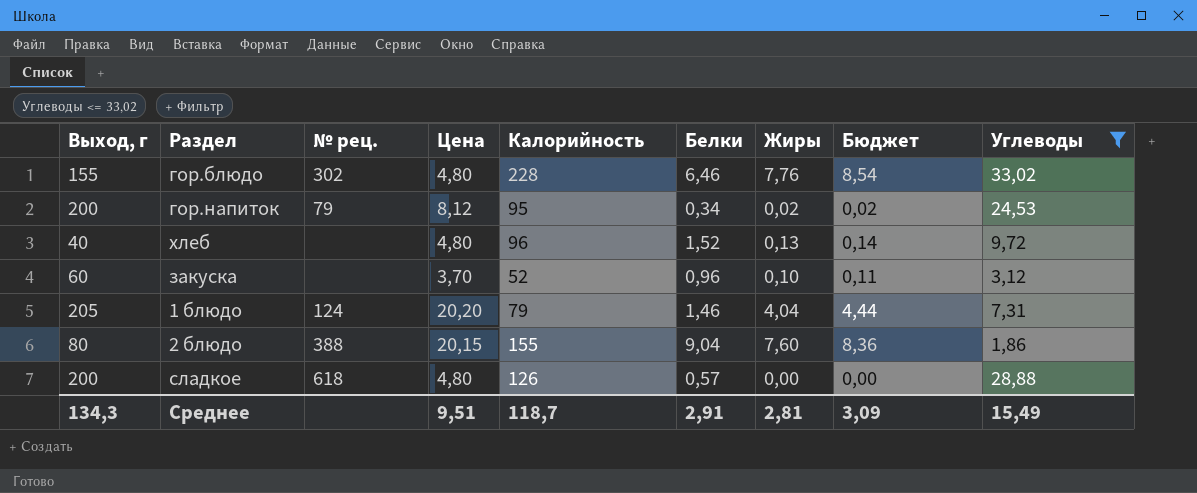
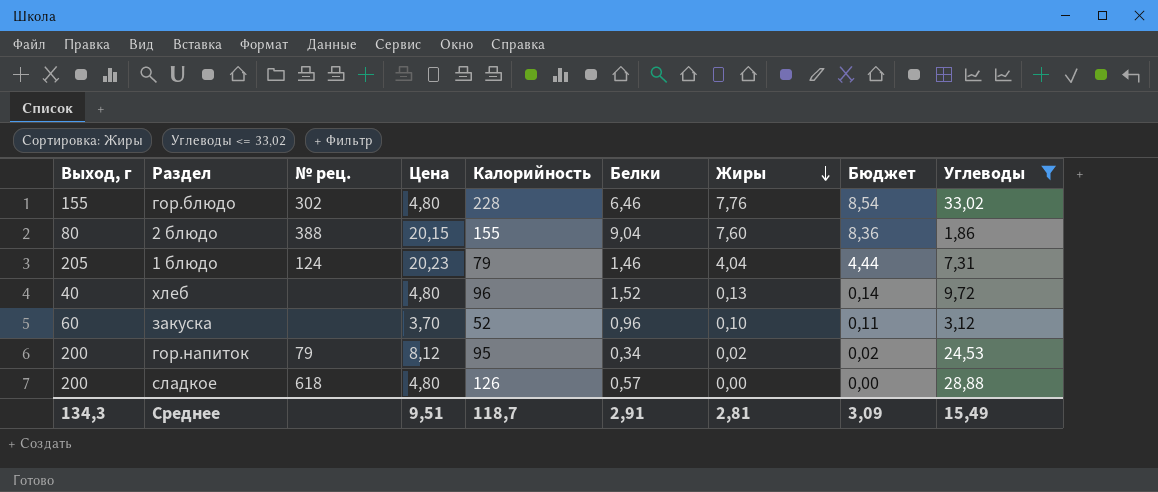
row order: none -> Жиры descending
1 блюдо | Цена: 20,20 -> 20,23

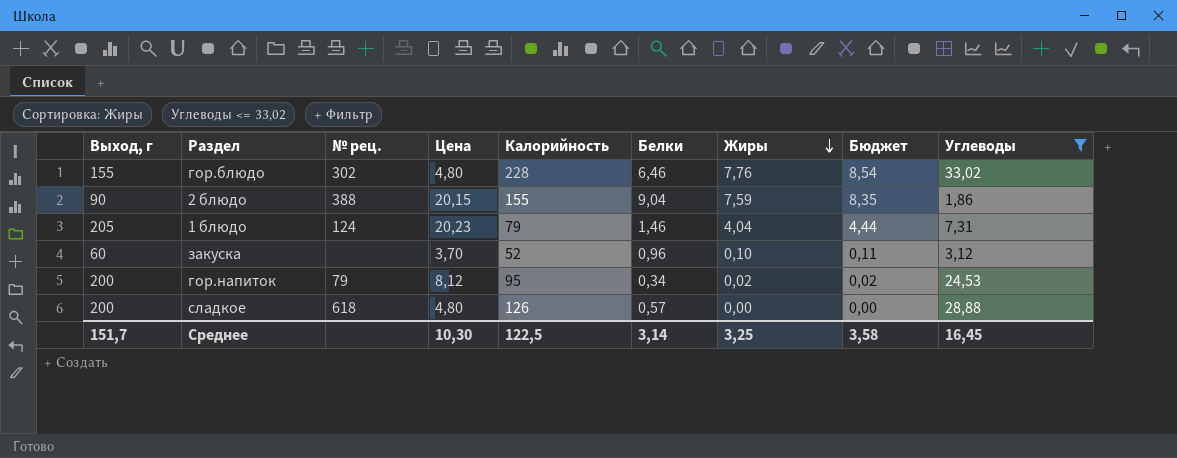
row хлеб: 40 | none | 4,80 | 96 | 1,52 | 0,13 | 0,14 | 9,72 -> none
2 блюдо | Выход, г: 80 -> 90
2 блюдо | Жиры: 7,60 -> 7,59
2 блюдо | Бюджет: 8,36 -> 8,35
Среднее | Выход, г: 134,3 -> 151,7
Среднее | Цена: 9,51 -> 10,30
Среднее | Калорийность: 118,7 -> 122,5
Среднее | Белки: 2,91 -> 3,14
Среднее | Жиры: 2,81 -> 3,25
Среднее | Бюджет: 3,09 -> 3,58
Среднее | Углеводы: 15,49 -> 16,45

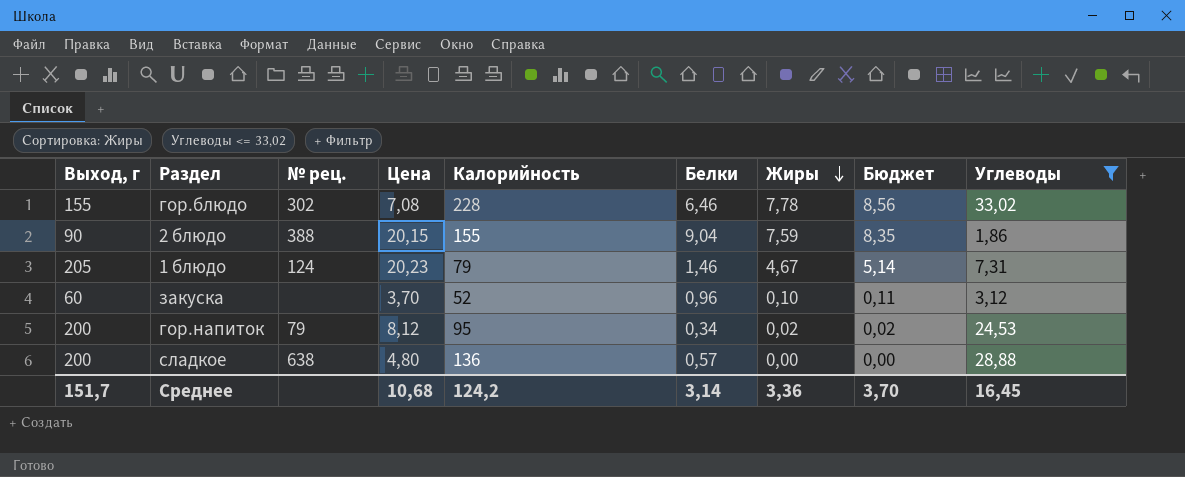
гор.блюдо | Цена: 4,80 -> 7,08
гор.блюдо | Жиры: 7,76 -> 7,78
гор.блюдо | Бюджет: 8,54 -> 8,56
1 блюдо | Жиры: 4,04 -> 4,67
1 блюдо | Бюджет: 4,44 -> 5,14
сладкое | № рец.: 618 -> 638
сладкое | Калорийность: 126 -> 136
Среднее | Цена: 10,30 -> 10,68
Среднее | Калорийность: 122,5 -> 124,2
Среднее | Жиры: 3,25 -> 3,36
Среднее | Бюджет: 3,58 -> 3,70

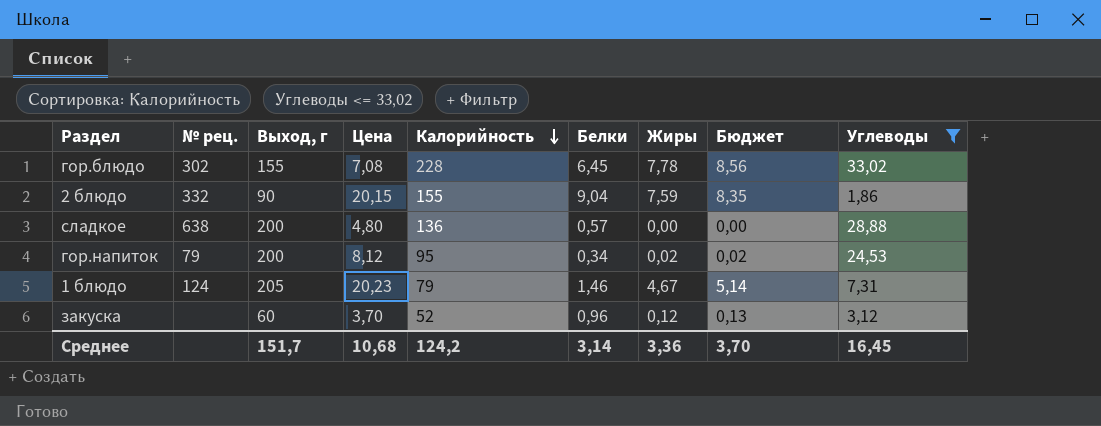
row order: Жиры descending -> Калорийность descending
column Выход, г | position: 1 -> 3
гор.блюдо | Белки: 6,46 -> 6,45
2 блюдо | № рец.: 388 -> 332
закуска | Жиры: 0,10 -> 0,12
закуска | Бюджет: 0,11 -> 0,13

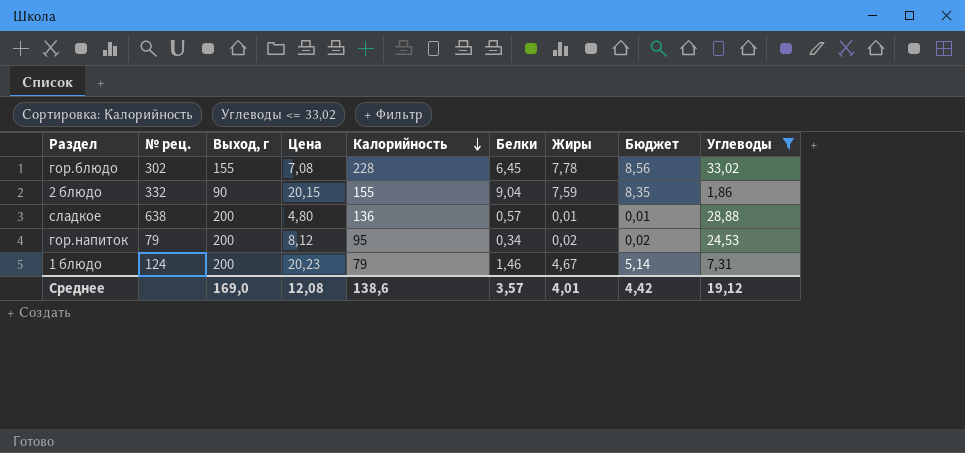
row закуска: none | 60 | 3,70 | 52 | 0,96 | 0,12 | 0,13 | 3,12 -> none
сладкое | Жиры: 0,00 -> 0,01
сладкое | Бюджет: 0,00 -> 0,01
1 блюдо | Выход, г: 205 -> 200
Среднее | Выход, г: 151,7 -> 169,0
Среднее | Цена: 10,68 -> 12,08
Среднее | Калорийность: 124,2 -> 138,6
Среднее | Белки: 3,14 -> 3,57
Среднее | Жиры: 3,36 -> 4,01
Среднее | Бюджет: 3,70 -> 4,42
Среднее | Углеводы: 16,45 -> 19,12

